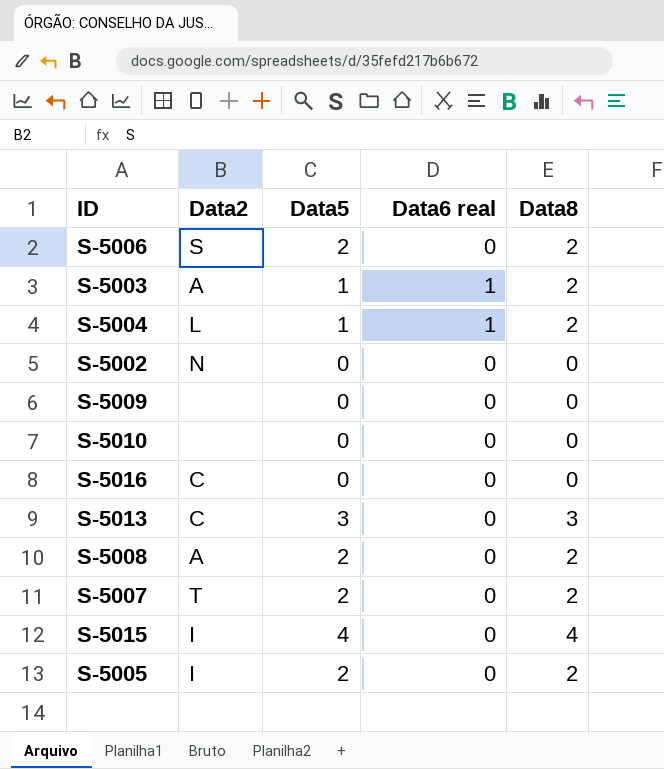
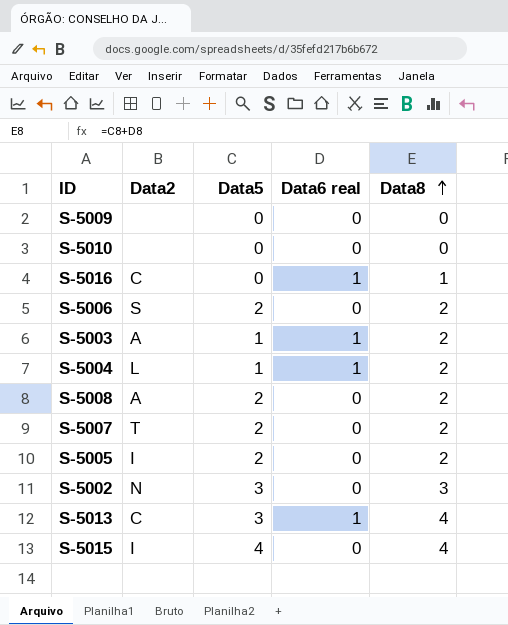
row order: none -> Data8 ascending
S-5016 | Data6 real: 0 -> 1
S-5016 | Data8: 0 -> 1
S-5002 | Data5: 0 -> 3
S-5002 | Data8: 0 -> 3
S-5013 | Data6 real: 0 -> 1
S-5013 | Data8: 3 -> 4

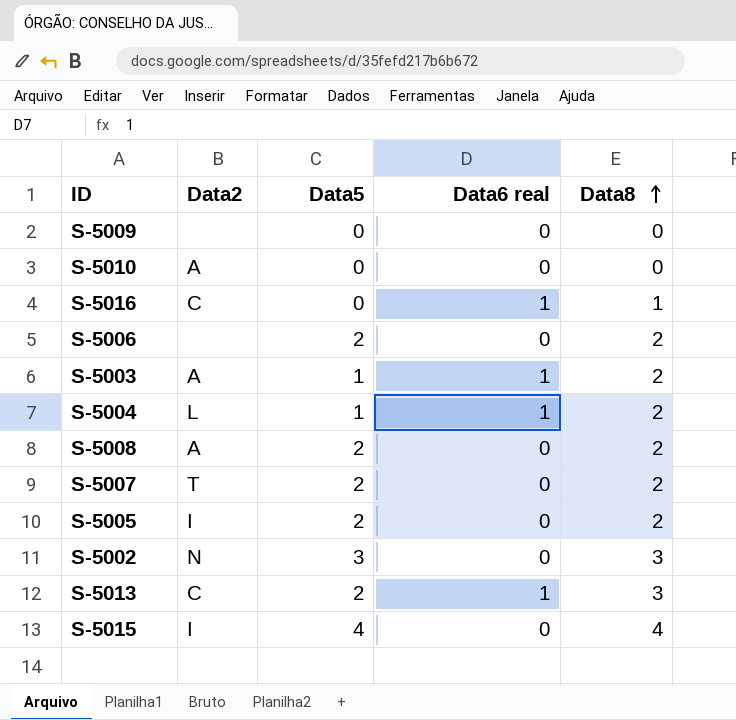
S-5010 | Data2: none -> A
S-5006 | Data2: S -> none
S-5013 | Data5: 3 -> 2
S-5013 | Data8: 4 -> 3

